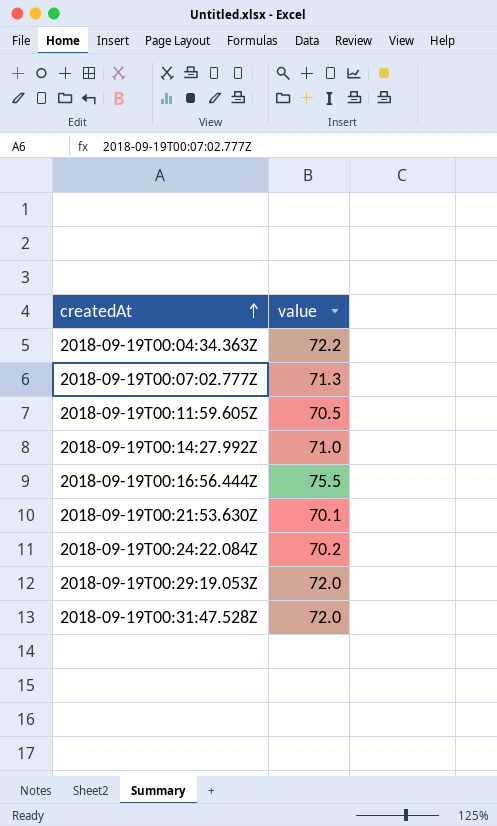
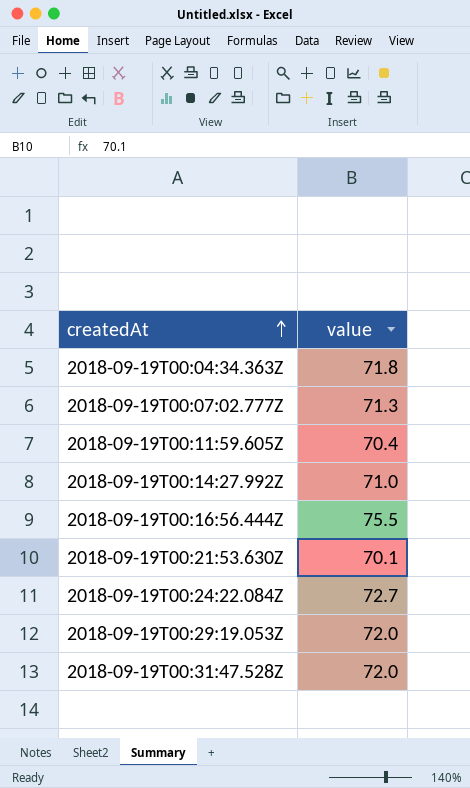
2018-09-19T00:04:34.363Z | value: 72.2 -> 71.8
2018-09-19T00:11:59.605Z | value: 70.5 -> 70.4
2018-09-19T00:24:22.084Z | value: 70.2 -> 72.7

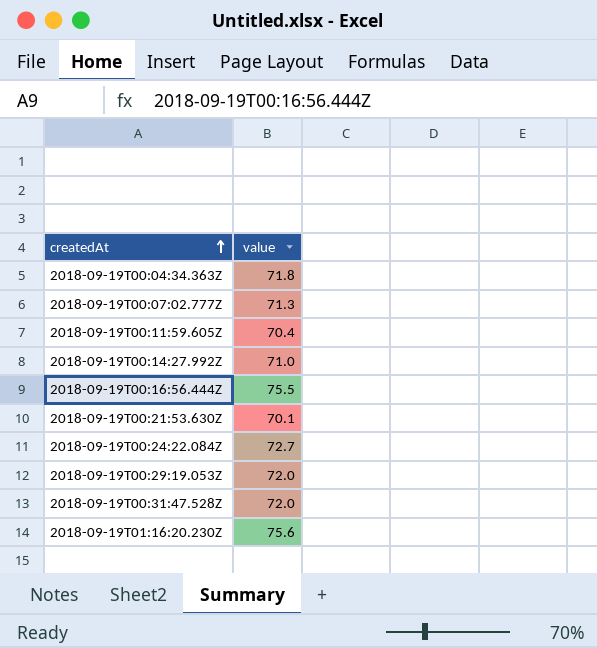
row 2018-09-19T01:16:20.230Z: none -> 75.6

